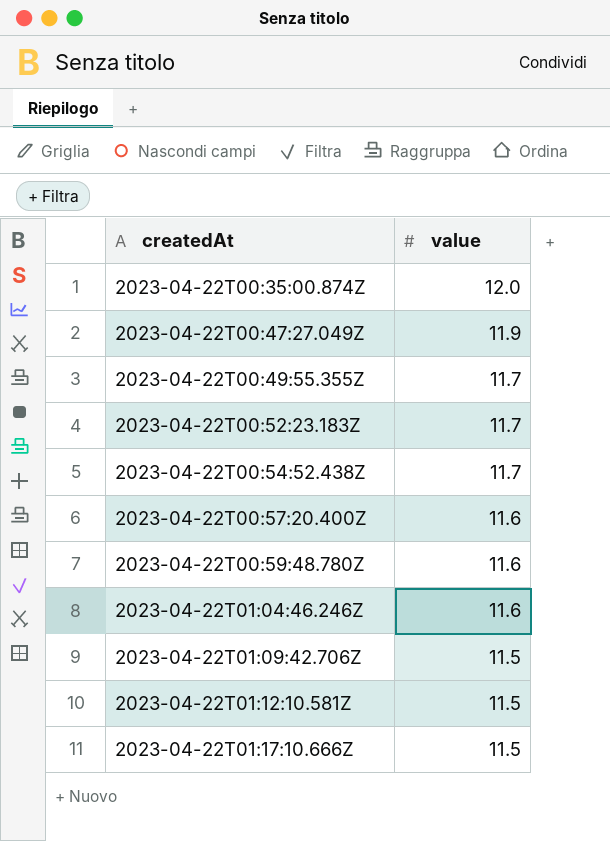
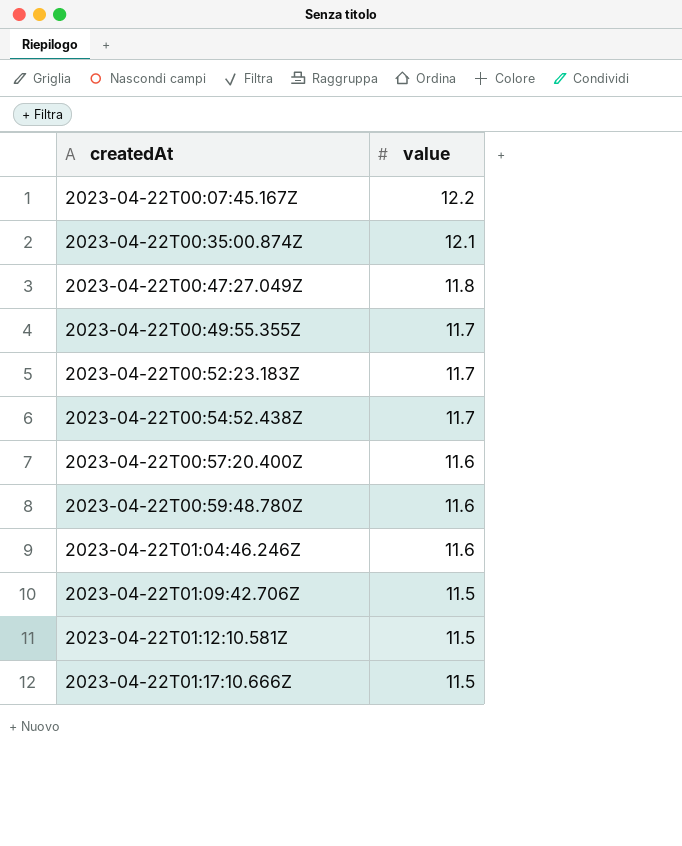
row 2023-04-22T00:07:45.167Z: none -> 12.2
2023-04-22T00:35:00.874Z | value: 12.0 -> 12.1
2023-04-22T00:47:27.049Z | value: 11.9 -> 11.8

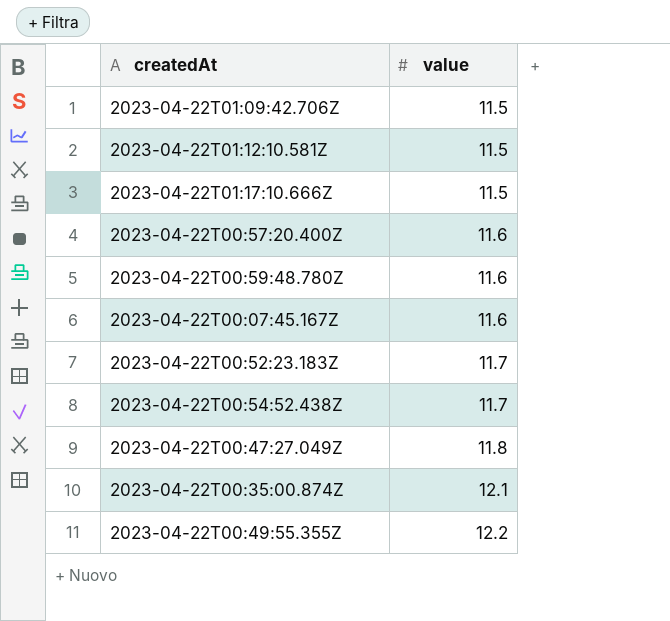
row order: createdAt ascending -> value ascending
row 2023-04-22T01:04:46.246Z: 11.6 -> none
2023-04-22T00:07:45.167Z | value: 12.2 -> 11.6
2023-04-22T00:49:55.355Z | value: 11.7 -> 12.2

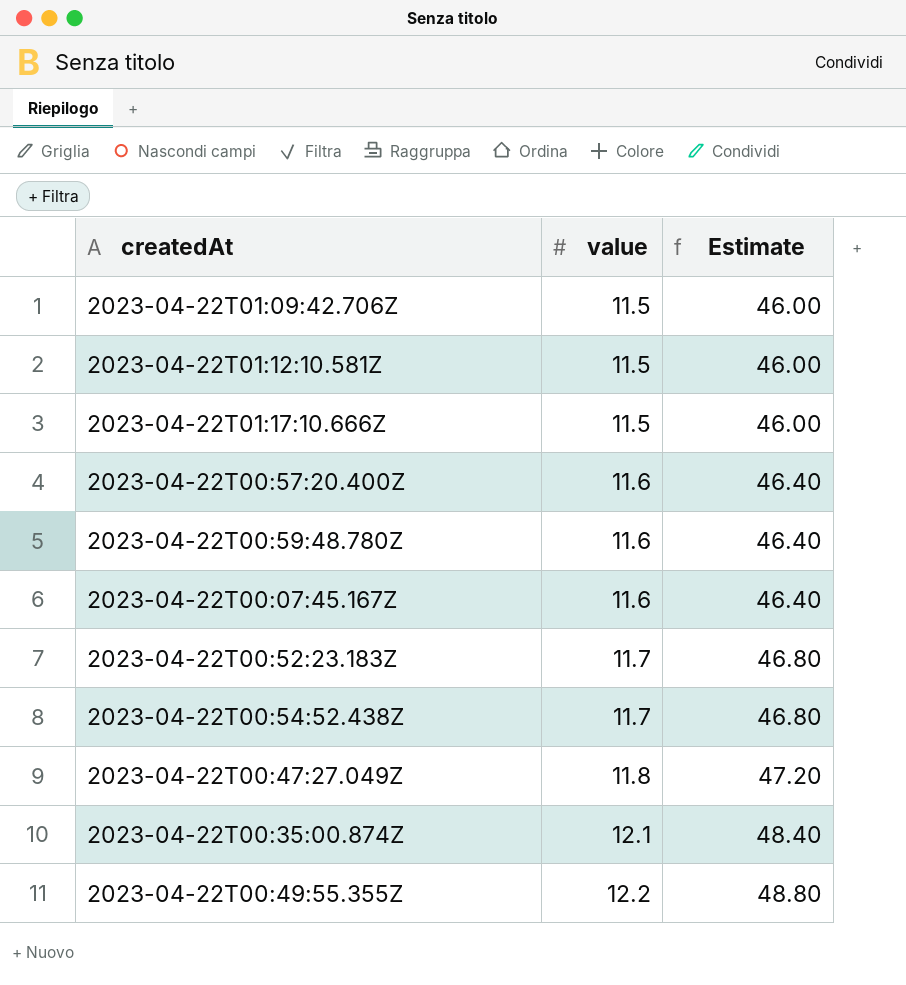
column Estimate | formula: none -> [value] * 4

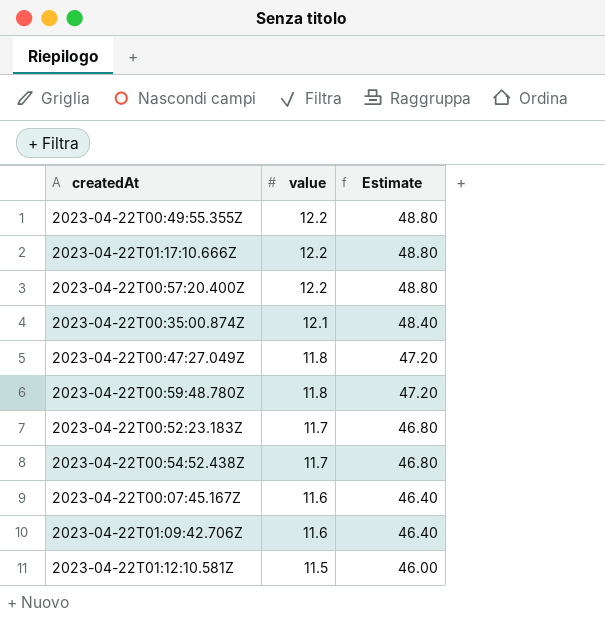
row order: value ascending -> value descending
2023-04-22T01:17:10.666Z | value: 11.5 -> 12.2
2023-04-22T01:17:10.666Z | Estimate: 46.00 -> 48.80
2023-04-22T00:57:20.400Z | value: 11.6 -> 12.2
2023-04-22T00:57:20.400Z | Estimate: 46.40 -> 48.80
2023-04-22T00:59:48.780Z | value: 11.6 -> 11.8
2023-04-22T00:59:48.780Z | Estimate: 46.40 -> 47.20
2023-04-22T01:09:42.706Z | value: 11.5 -> 11.6
2023-04-22T01:09:42.706Z | Estimate: 46.00 -> 46.40

